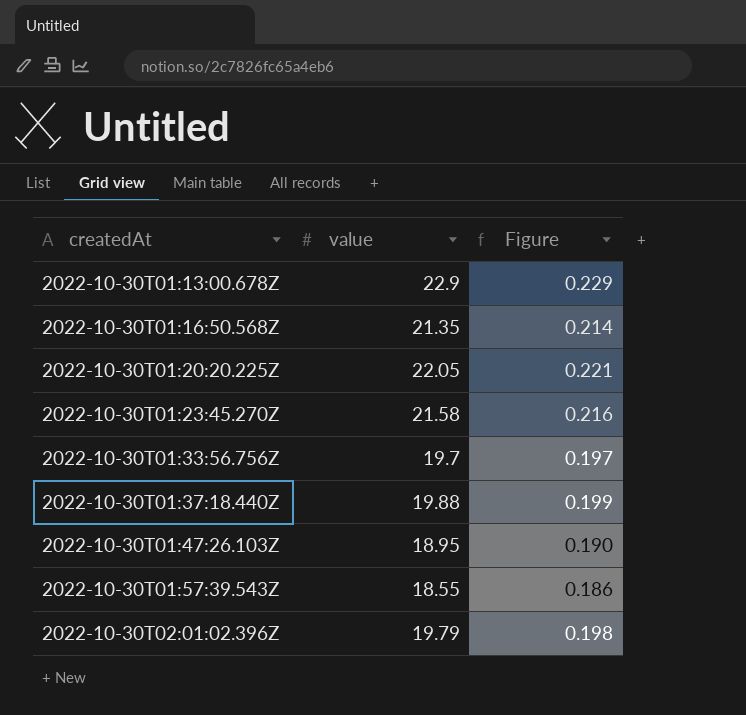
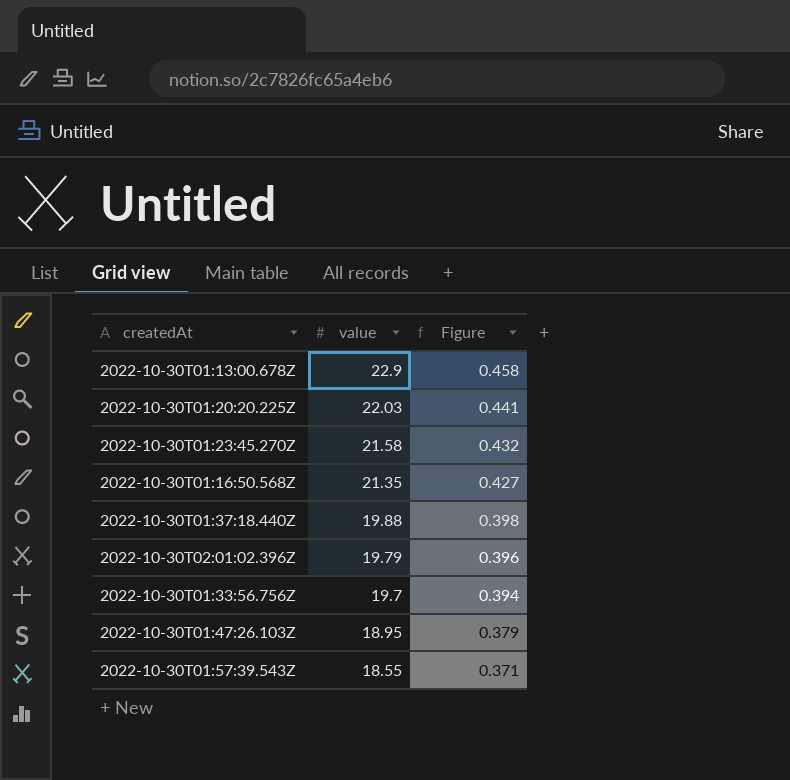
row order: createdAt ascending -> value descending
column Figure | formula: [value] * 0.01 -> [value] * 0.02
2022-10-30T01:20:20.225Z | value: 22.05 -> 22.03

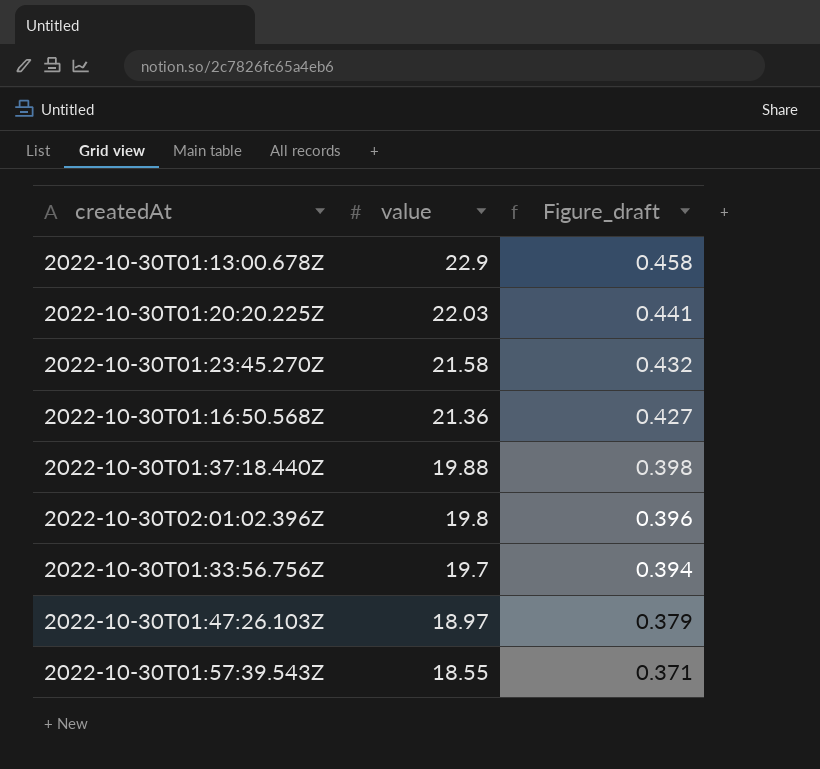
column name: Figure -> Figure_draft
2022-10-30T01:16:50.568Z | value: 21.35 -> 21.36
2022-10-30T02:01:02.396Z | value: 19.79 -> 19.8
2022-10-30T01:47:26.103Z | value: 18.95 -> 18.97

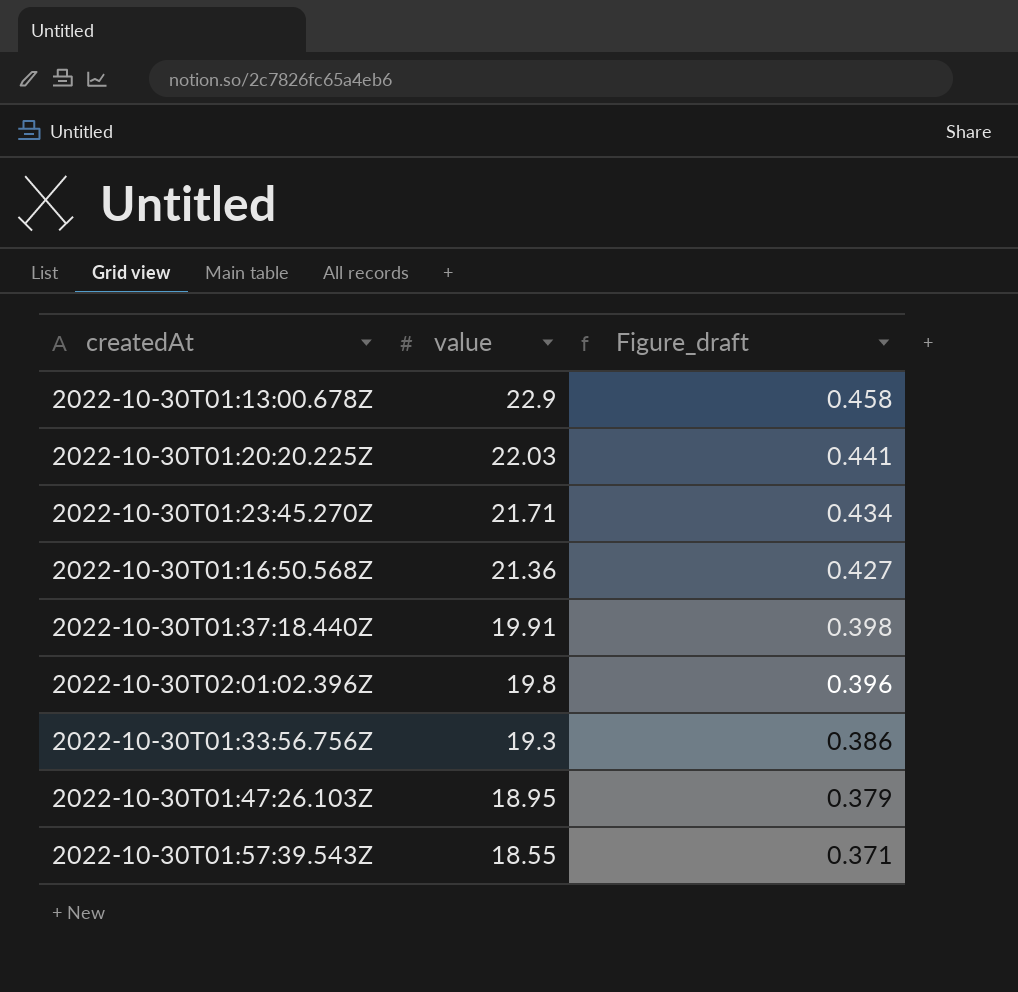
2022-10-30T01:23:45.270Z | value: 21.58 -> 21.71
2022-10-30T01:23:45.270Z | Figure_draft: 0.432 -> 0.434
2022-10-30T01:37:18.440Z | value: 19.88 -> 19.91
2022-10-30T01:33:56.756Z | value: 19.7 -> 19.3
2022-10-30T01:33:56.756Z | Figure_draft: 0.394 -> 0.386
2022-10-30T01:47:26.103Z | value: 18.97 -> 18.95

